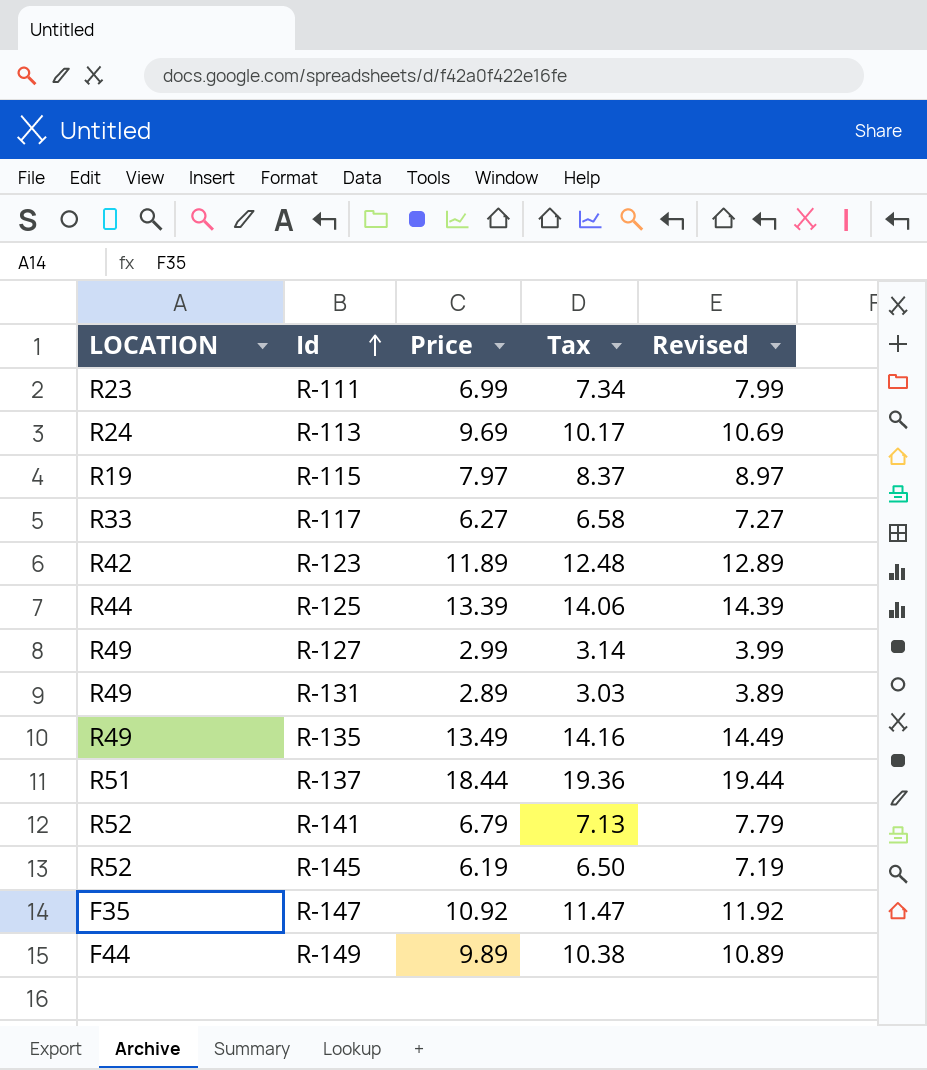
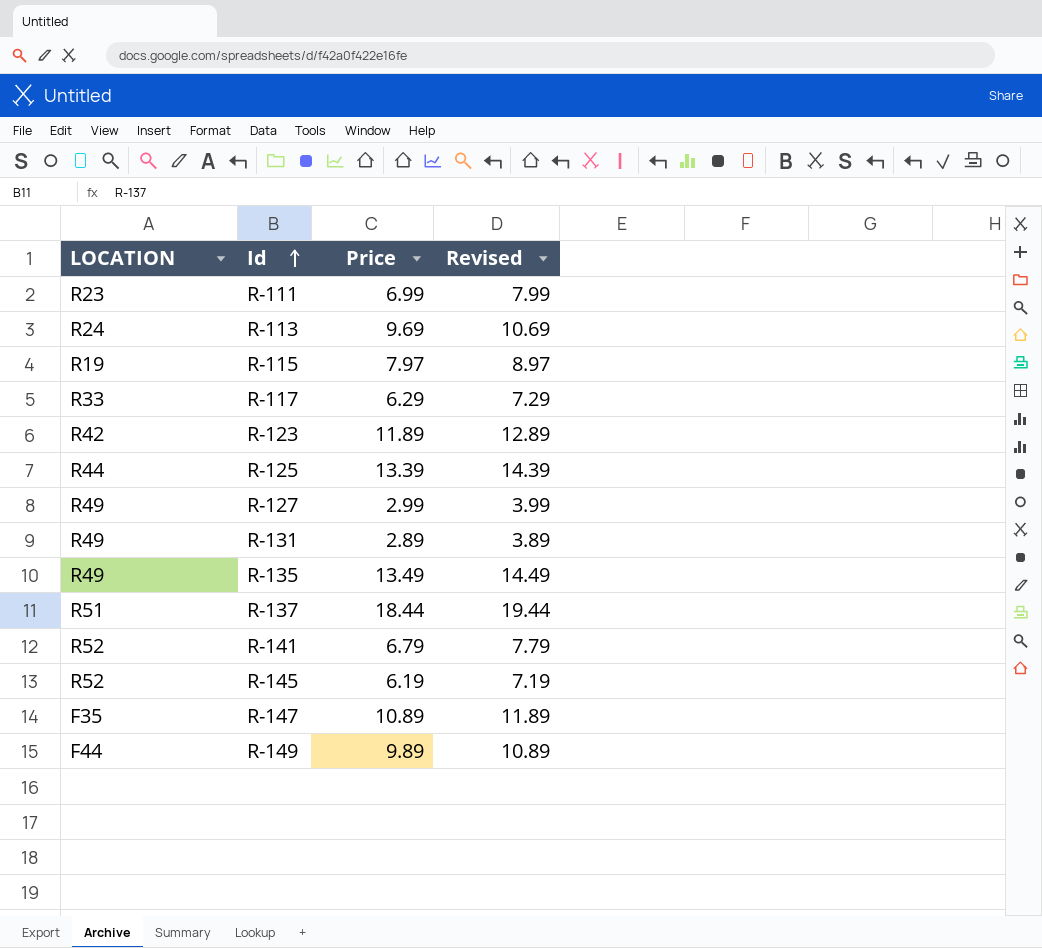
column Tax | formula: [Price] * 1.05 -> none
R-117 | Price: 6.27 -> 6.29
R-117 | Revised: 7.27 -> 7.29
R-147 | Price: 10.92 -> 10.89
R-147 | Revised: 11.92 -> 11.89

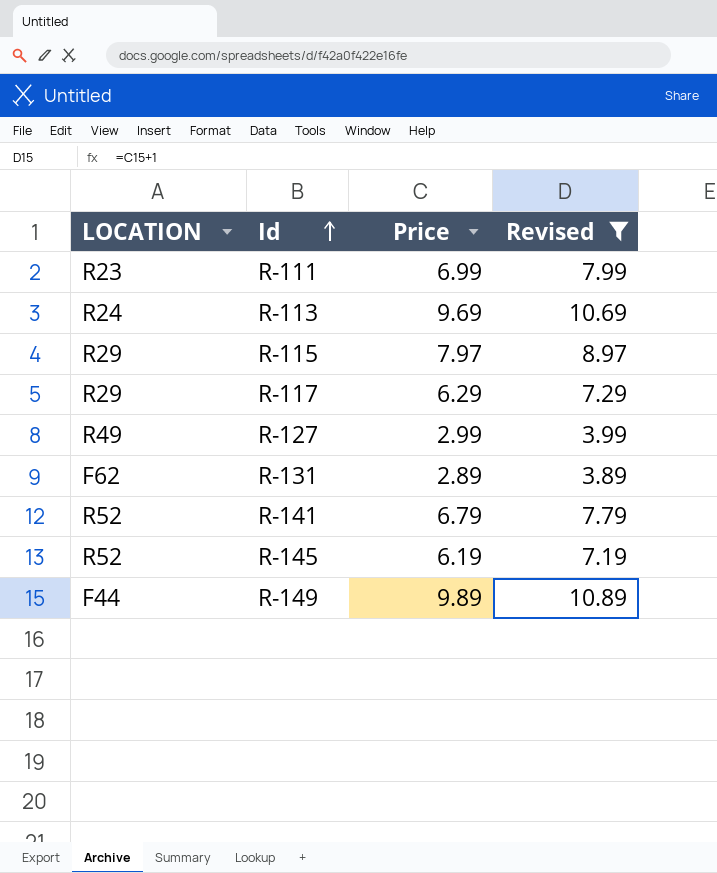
filter: none -> Revised <= 10.89
R-115 | LOCATION: R19 -> R29
R-117 | LOCATION: R33 -> R29
R-131 | LOCATION: R49 -> F62

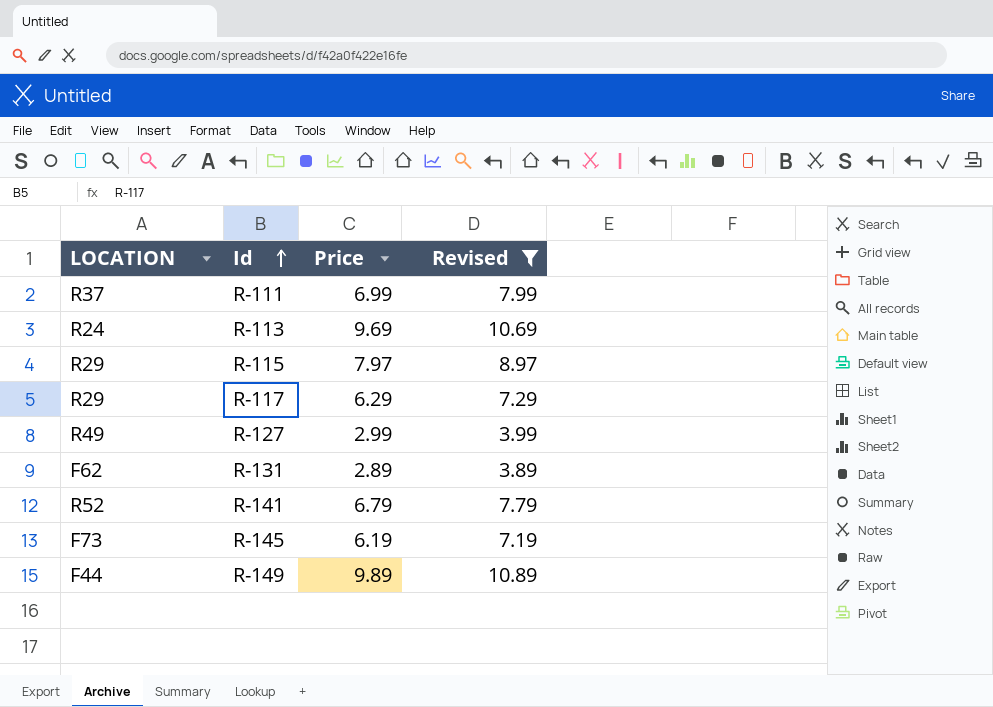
R-111 | LOCATION: R23 -> R37
R-145 | LOCATION: R52 -> F73

